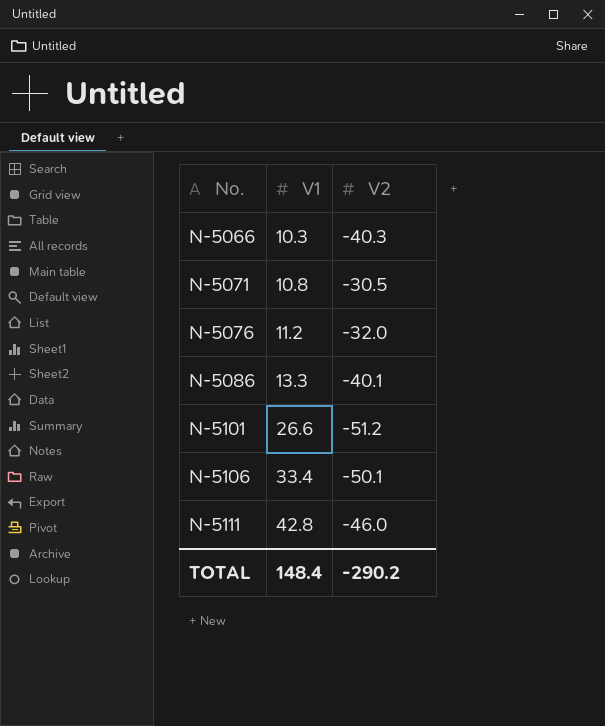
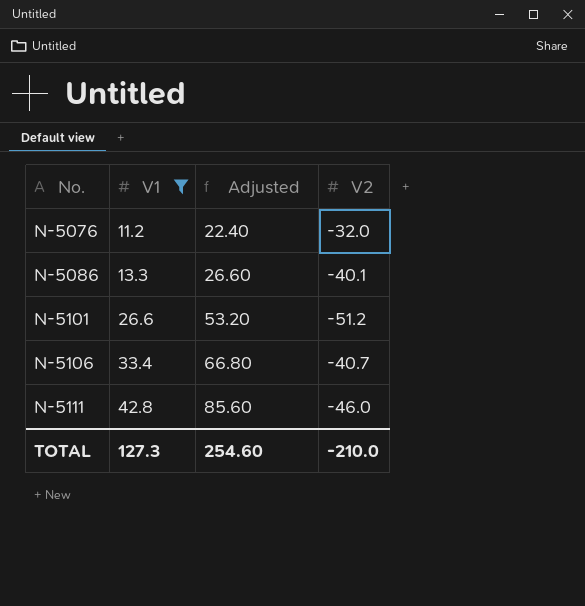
filter: none -> V1 >= 11.2
column Adjusted | formula: none -> [V1] * 2
N-5106 | V2: -50.1 -> -40.7
TOTAL | V1: 148.4 -> 127.3
TOTAL | V2: -290.2 -> -210.0

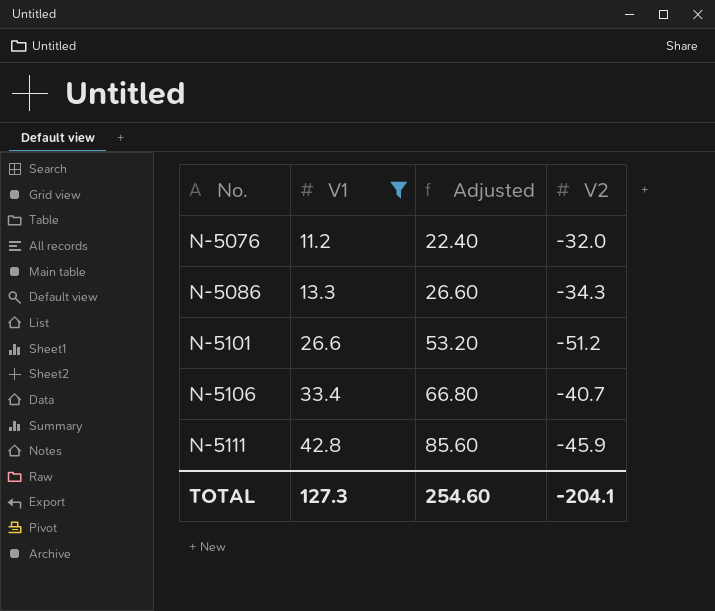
N-5086 | V2: -40.1 -> -34.3
N-5111 | V2: -46.0 -> -45.9
TOTAL | V2: -210.0 -> -204.1

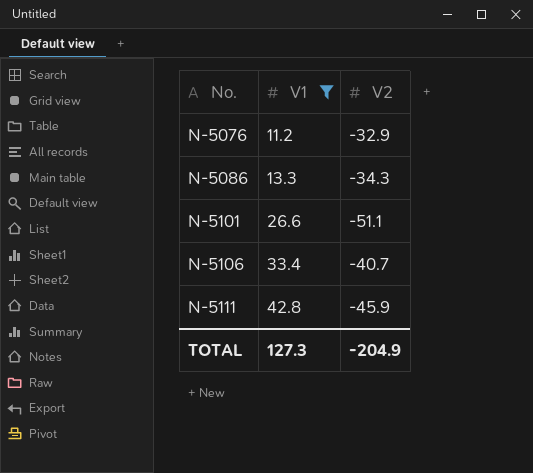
column Adjusted | formula: [V1] * 2 -> none
N-5076 | V2: -32.0 -> -32.9
N-5101 | V2: -51.2 -> -51.1
TOTAL | V2: -204.1 -> -204.9

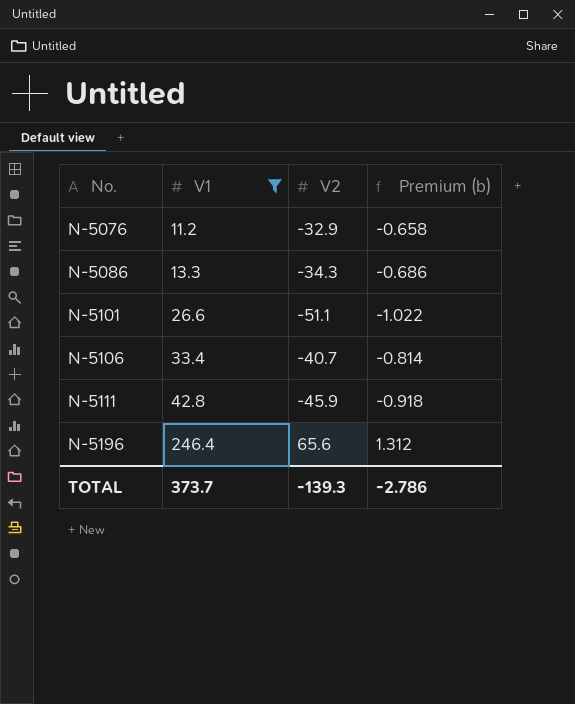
column Premium (b) | formula: none -> [V2] * 0.02
row N-5196: none -> 246.4 | 65.6 | 1.312
TOTAL | V1: 127.3 -> 373.7
TOTAL | V2: -204.9 -> -139.3

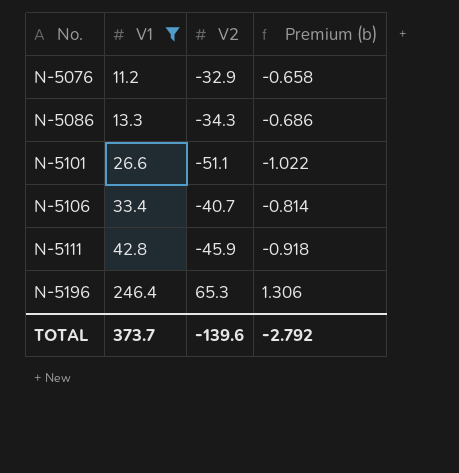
N-5196 | V2: 65.6 -> 65.3
N-5196 | Premium (b): 1.312 -> 1.306
TOTAL | V2: -139.3 -> -139.6
TOTAL | Premium (b): -2.786 -> -2.792

